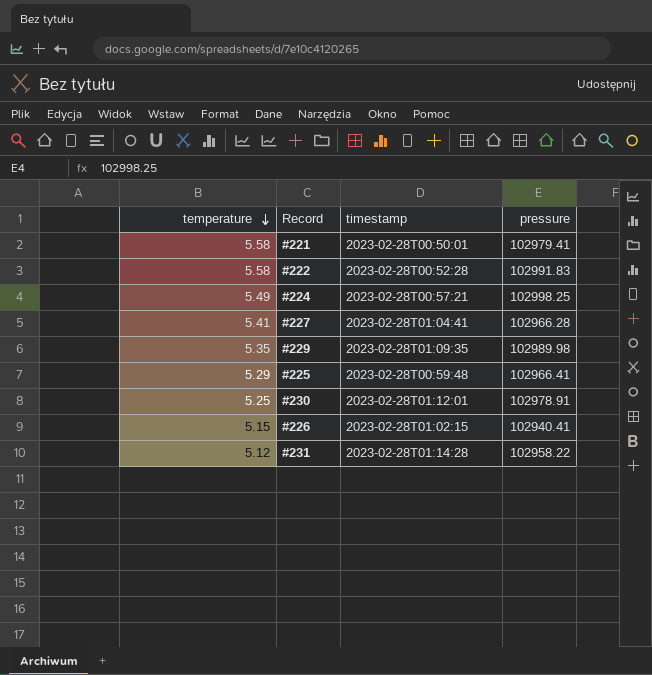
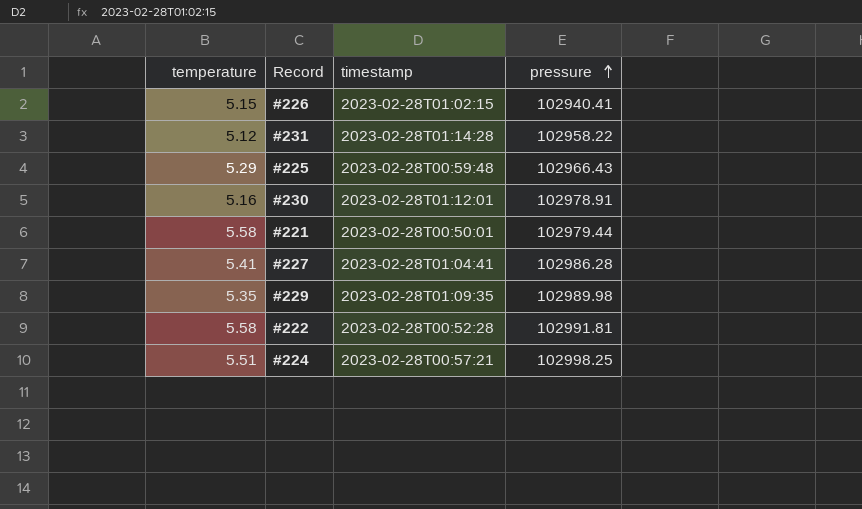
row order: temperature descending -> pressure ascending
#225 | pressure: 102966.41 -> 102966.43
#230 | temperature: 5.25 -> 5.16
#221 | pressure: 102979.41 -> 102979.44
#227 | pressure: 102966.28 -> 102986.28
#222 | pressure: 102991.83 -> 102991.81
#224 | temperature: 5.49 -> 5.51

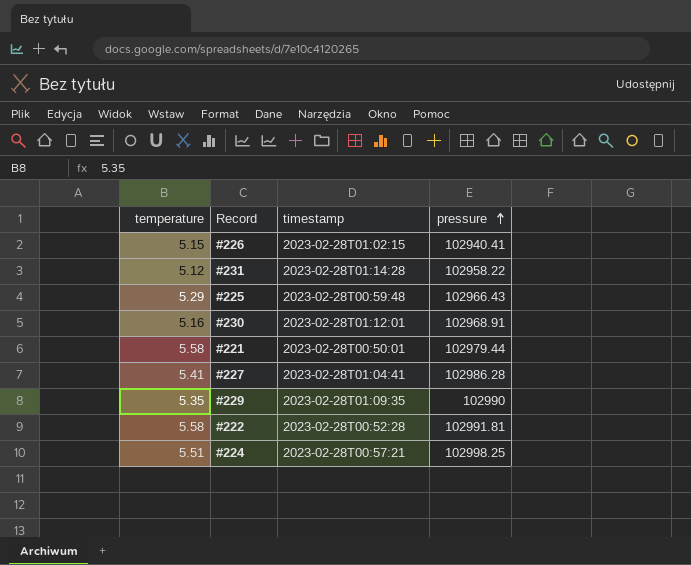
#230 | pressure: 102978.91 -> 102968.91
#229 | pressure: 102989.98 -> 102990

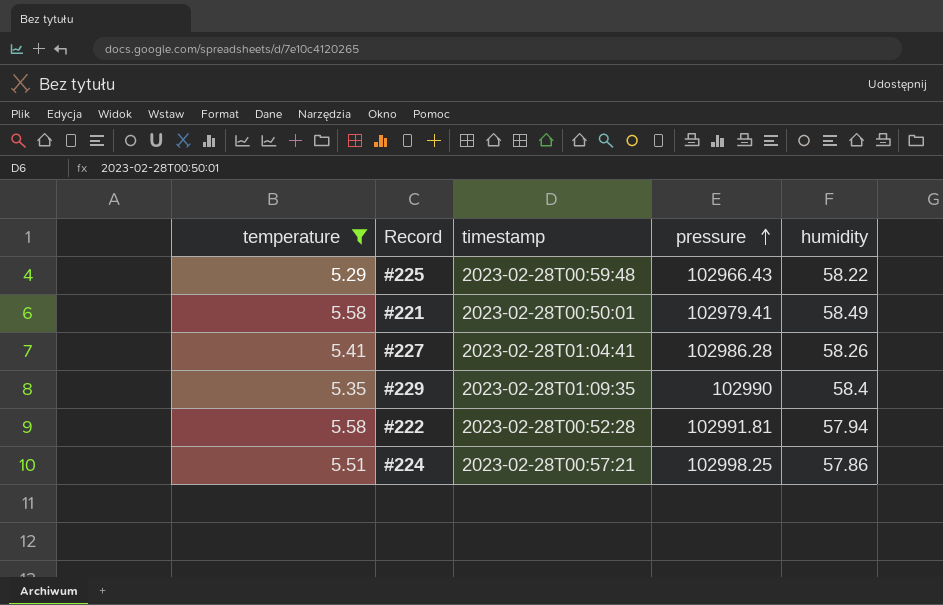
filter: none -> temperature >= 5.29
column humidity | position: none -> 5
#221 | pressure: 102979.44 -> 102979.41

